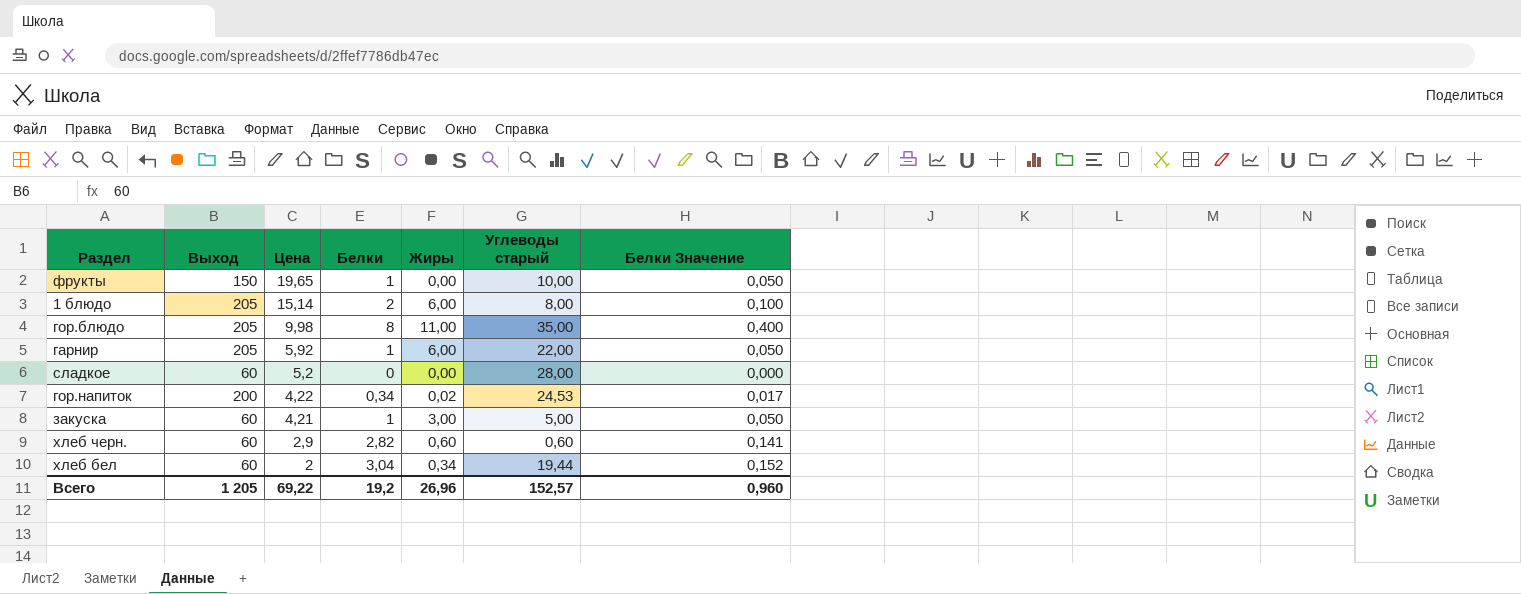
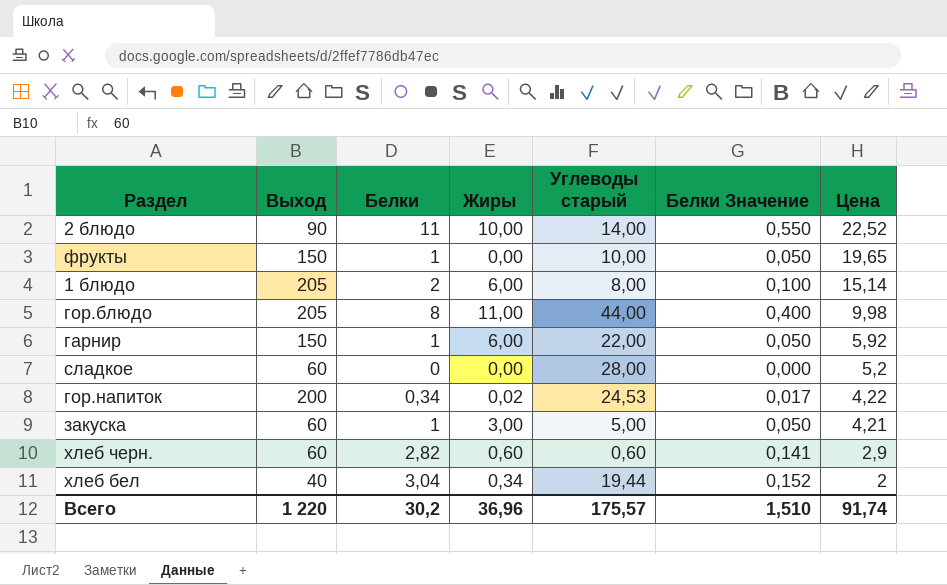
column Цена | position: 3 -> 7
row 2 блюдо: none -> 90 | 11 | 10,00 | 14,00 | 0,550 | 22,52
гор.блюдо | Углеводы старый: 35,00 -> 44,00
гарнир | Выход: 205 -> 150
хлеб бел | Выход: 60 -> 40
Всего | Выход: 1 205 -> 1 220
Всего | Белки: 19,2 -> 30,2
Всего | Жиры: 26,96 -> 36,96
Всего | Углеводы старый: 152,57 -> 175,57
Всего | Белки Значение: 0,960 -> 1,510
Всего | Цена: 69,22 -> 91,74

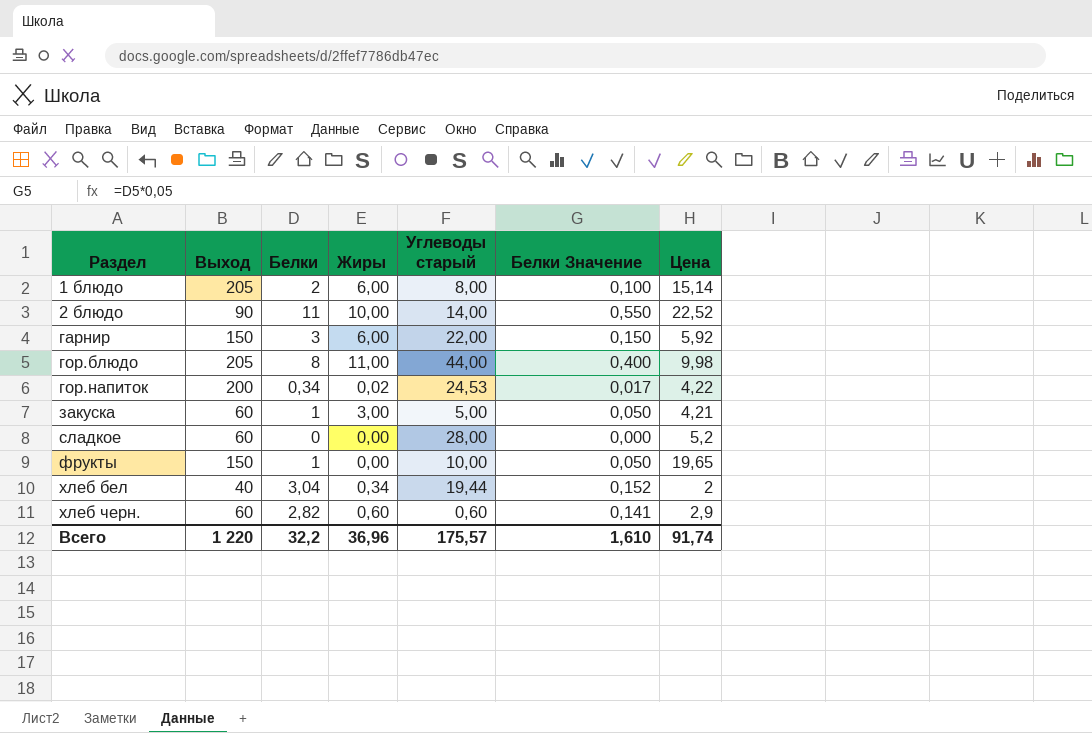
row order: Цена descending -> Раздел ascending
гарнир | Белки: 1 -> 3
гарнир | Белки Значение: 0,050 -> 0,150
Всего | Белки: 30,2 -> 32,2
Всего | Белки Значение: 1,510 -> 1,610

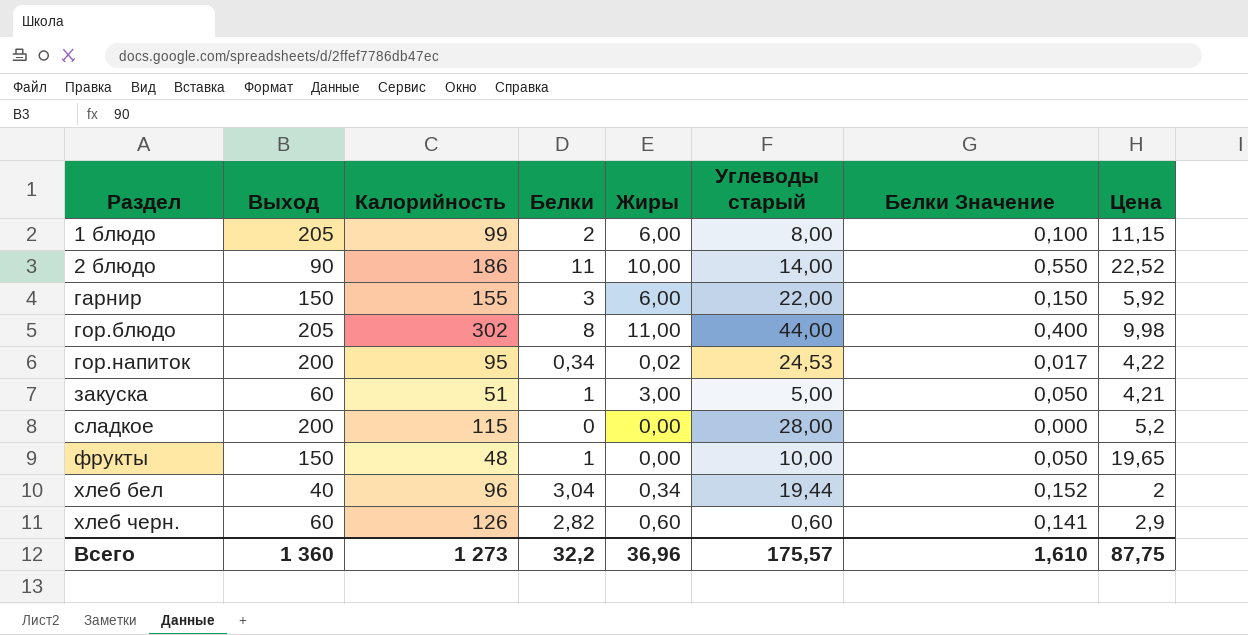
column Калорийность | position: none -> 3
1 блюдо | Цена: 15,14 -> 11,15
сладкое | Выход: 60 -> 200
Всего | Выход: 1 220 -> 1 360
Всего | Цена: 91,74 -> 87,75

